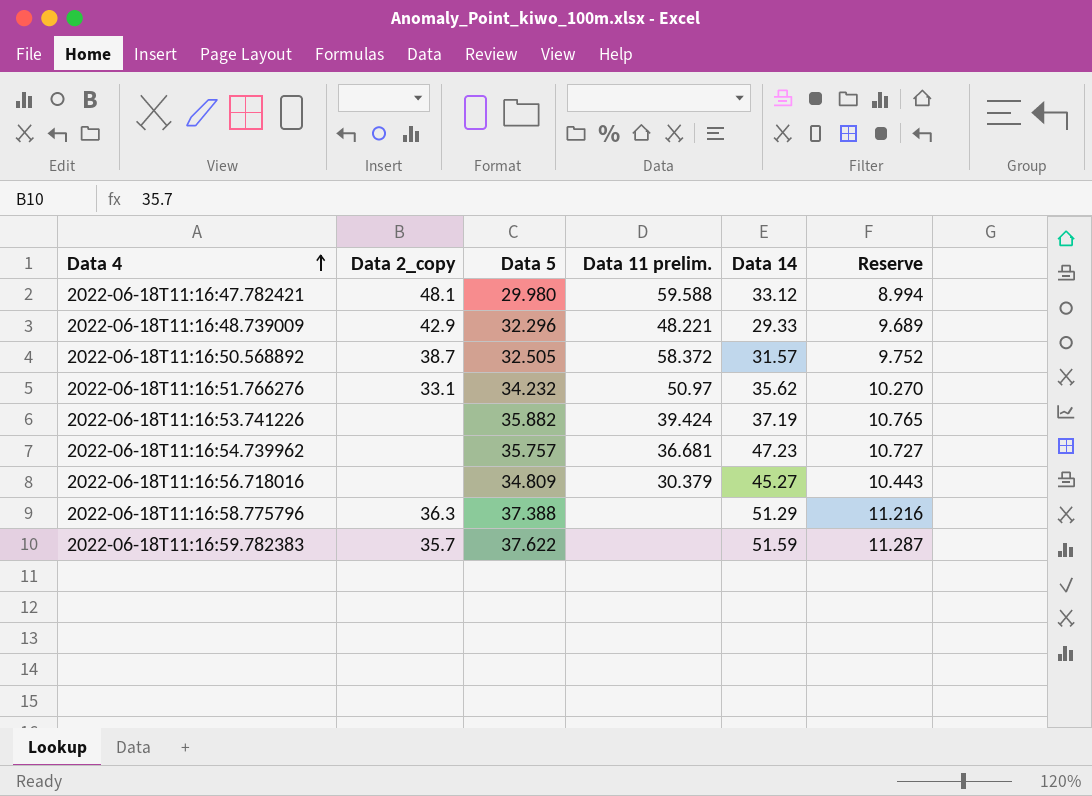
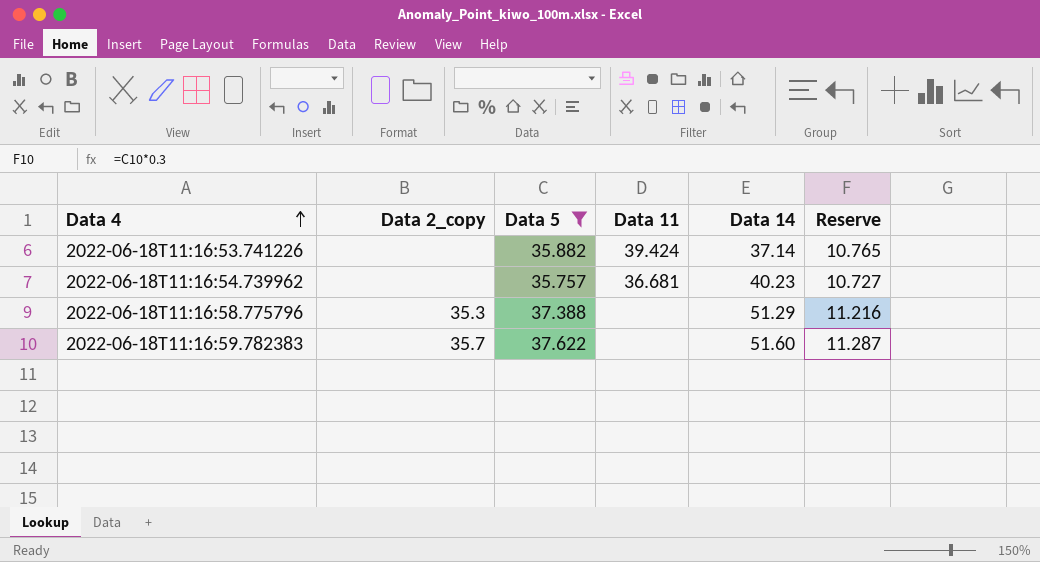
filter: none -> Data 5 >= 35.757
column name: Data 11 prelim. -> Data 11
2022-06-18T11:16:53.741226 | Data 14: 37.19 -> 37.14
2022-06-18T11:16:54.739962 | Data 14: 47.23 -> 40.23
2022-06-18T11:16:58.775796 | Data 2_copy: 36.3 -> 35.3
2022-06-18T11:16:59.782383 | Data 14: 51.59 -> 51.60

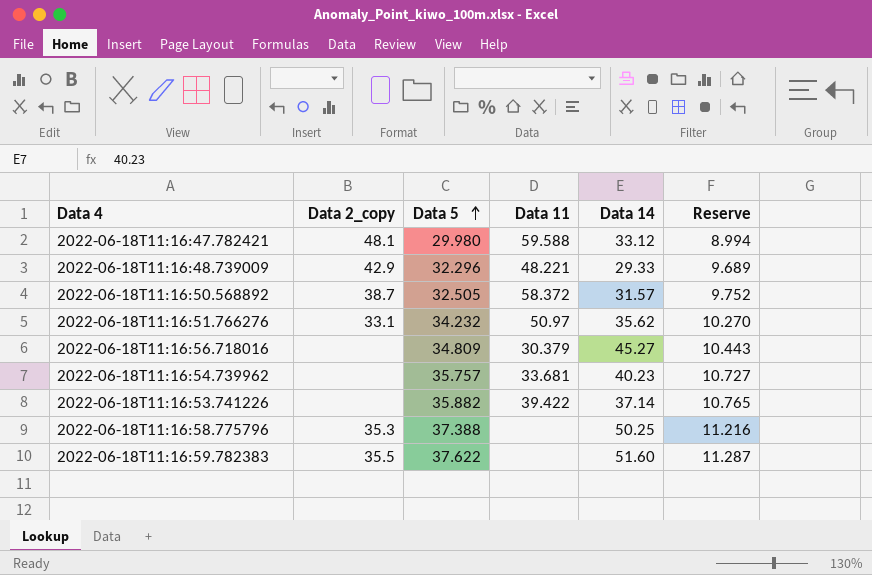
filter: Data 5 >= 35.757 -> none
row order: Data 4 ascending -> Data 5 ascending
2022-06-18T11:16:54.739962 | Data 11: 36.681 -> 33.681
2022-06-18T11:16:53.741226 | Data 11: 39.424 -> 39.422
2022-06-18T11:16:58.775796 | Data 14: 51.29 -> 50.25
2022-06-18T11:16:59.782383 | Data 2_copy: 35.7 -> 35.5

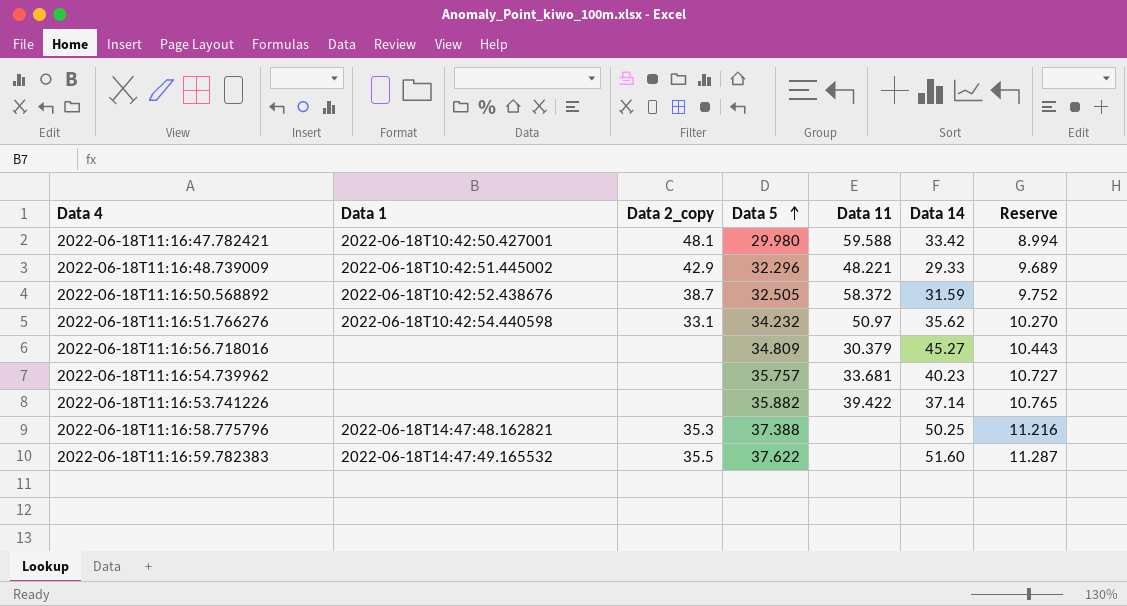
column Data 1 | position: none -> 2
2022-06-18T11:16:47.782421 | Data 14: 33.12 -> 33.42
2022-06-18T11:16:50.568892 | Data 14: 31.57 -> 31.59

